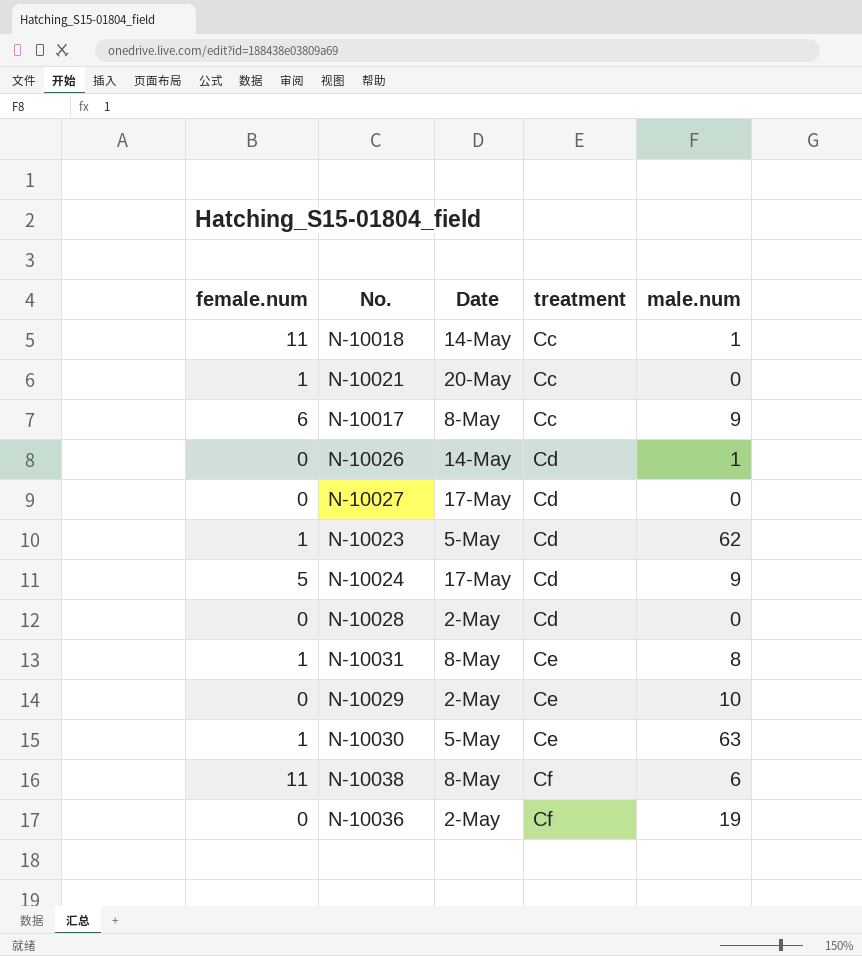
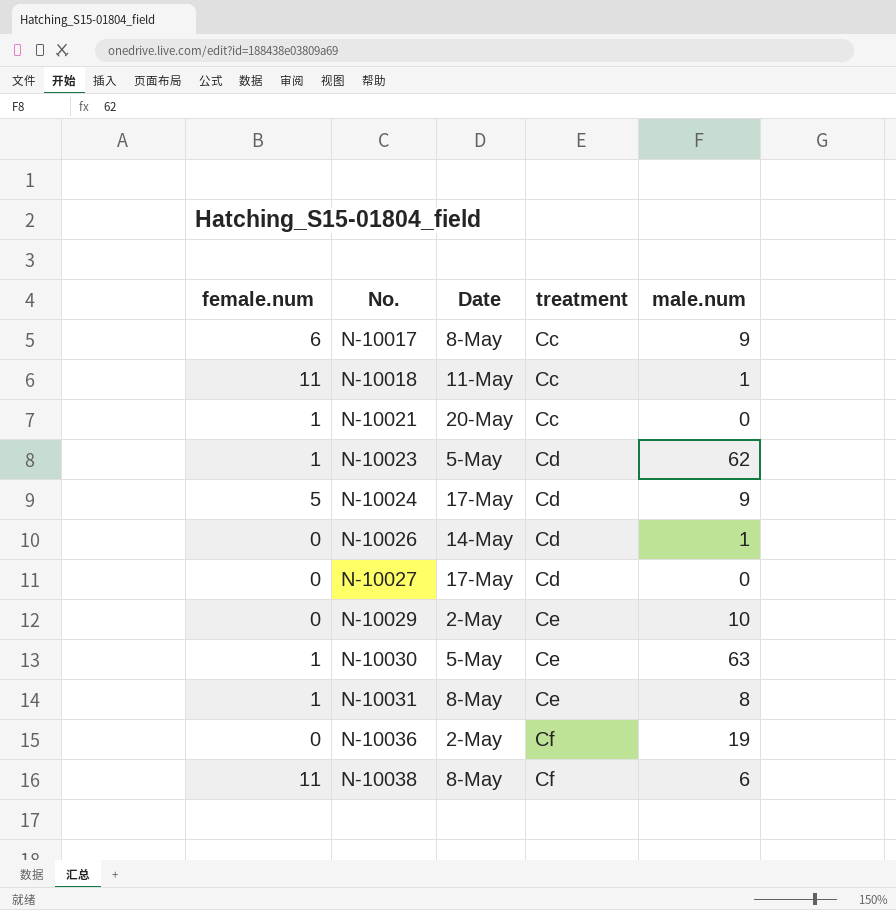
row order: treatment ascending -> No. ascending
row N-10028: 0 | 2-May | Cd | 0 -> none
N-10018 | Date: 14-May -> 11-May

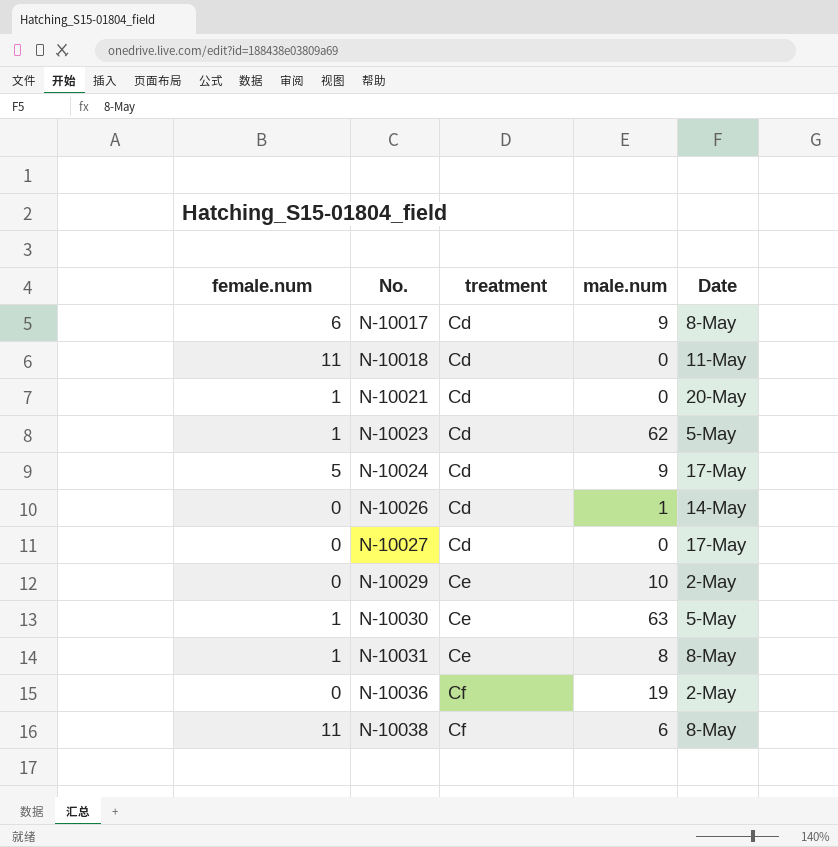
column Date | position: 3 -> 5
N-10017 | treatment: Cc -> Cd
N-10018 | treatment: Cc -> Cd
N-10018 | male.num: 1 -> 0
N-10021 | treatment: Cc -> Cd

